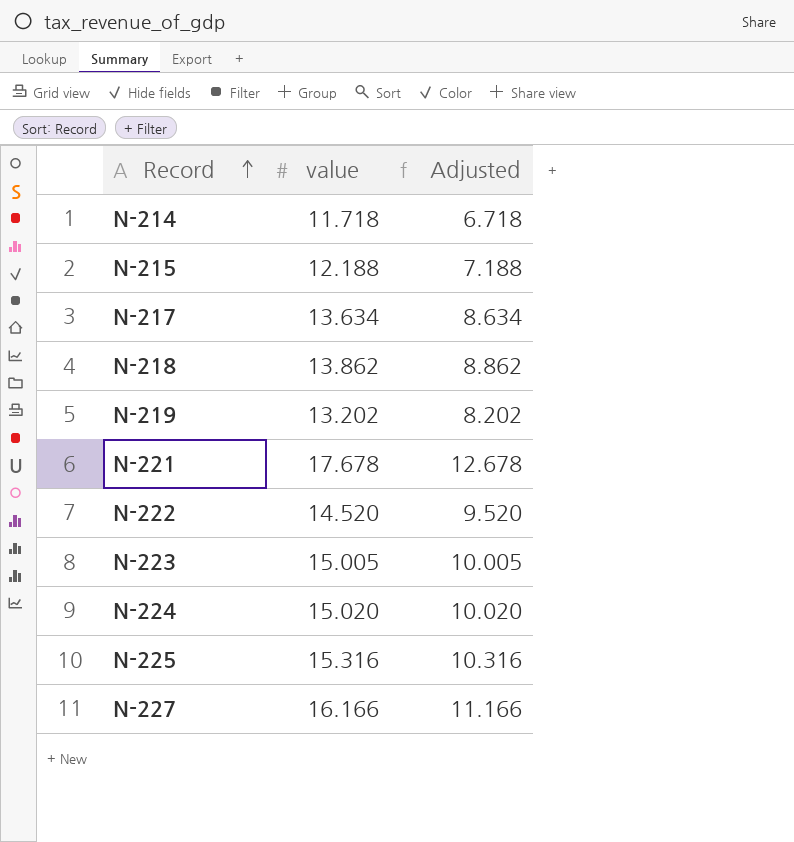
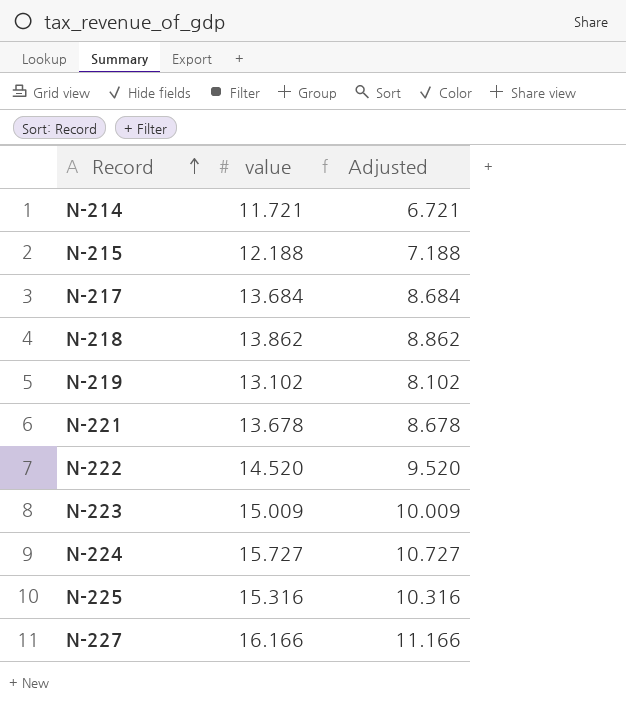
N-214 | value: 11.718 -> 11.721
N-214 | Adjusted: 6.718 -> 6.721
N-217 | value: 13.634 -> 13.684
N-217 | Adjusted: 8.634 -> 8.684
N-219 | value: 13.202 -> 13.102
N-219 | Adjusted: 8.202 -> 8.102
N-221 | value: 17.678 -> 13.678
N-221 | Adjusted: 12.678 -> 8.678
N-223 | value: 15.005 -> 15.009
N-223 | Adjusted: 10.005 -> 10.009
N-224 | value: 15.020 -> 15.727
N-224 | Adjusted: 10.020 -> 10.727

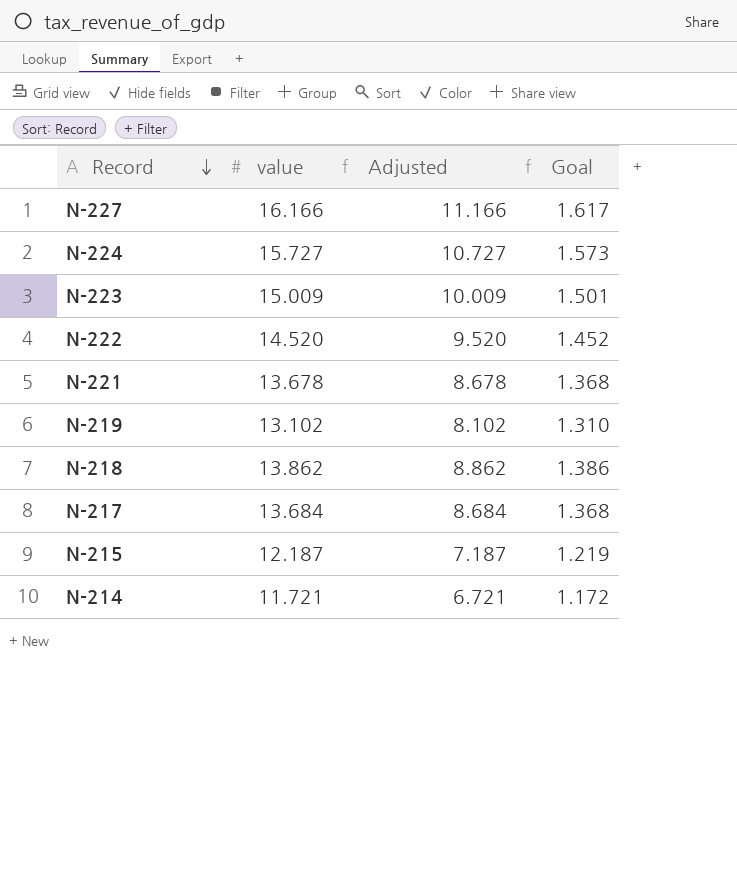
row order: Record ascending -> Record descending
column Goal | formula: none -> [value] * 0.1
row N-225: 15.316 | 10.316 -> none
N-215 | value: 12.188 -> 12.187
N-215 | Adjusted: 7.188 -> 7.187

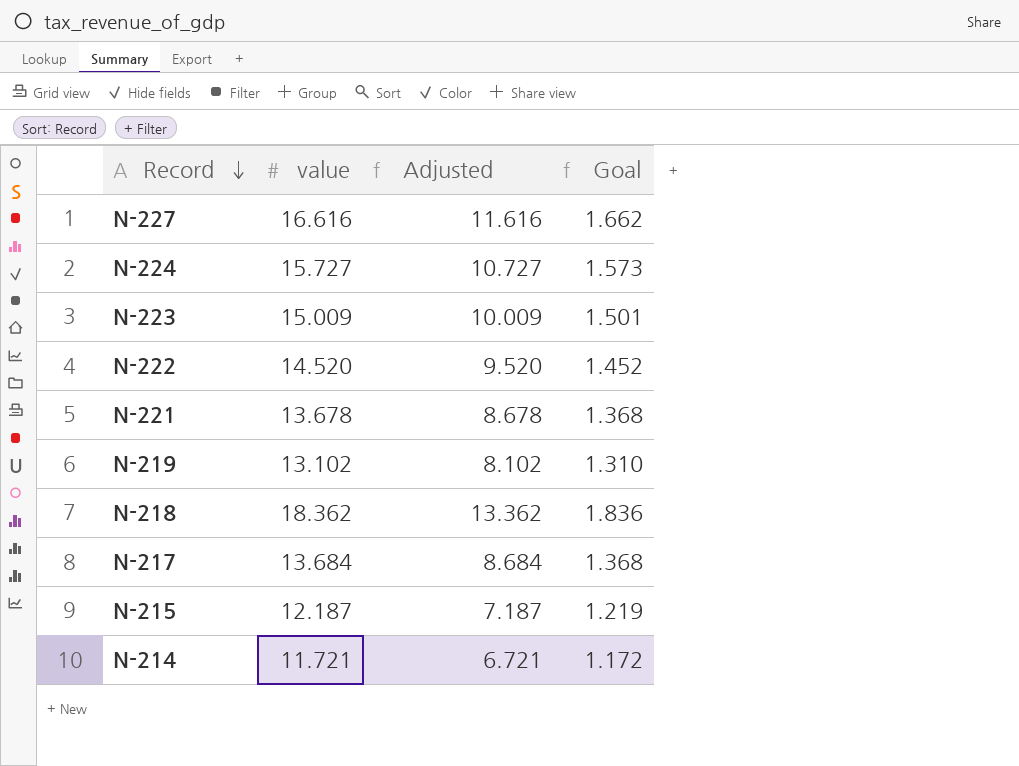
N-227 | value: 16.166 -> 16.616
N-227 | Adjusted: 11.166 -> 11.616
N-227 | Goal: 1.617 -> 1.662
N-218 | value: 13.862 -> 18.362
N-218 | Adjusted: 8.862 -> 13.362
N-218 | Goal: 1.386 -> 1.836

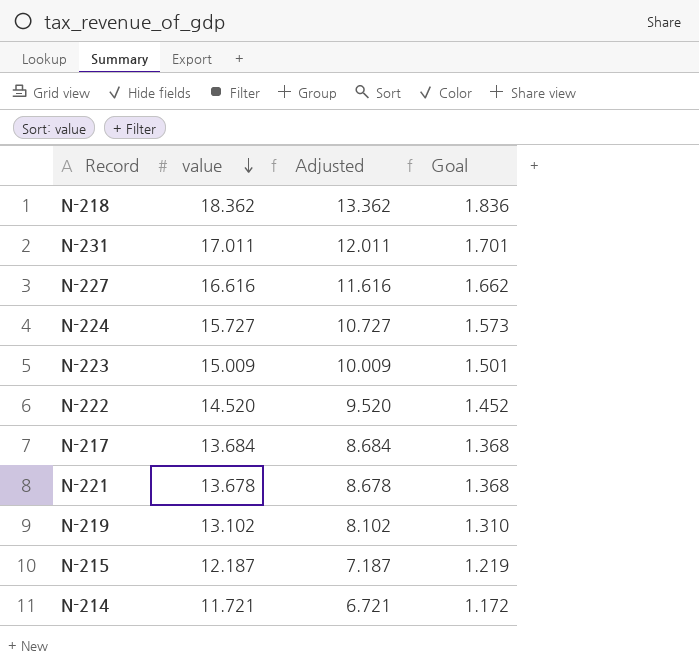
row order: Record descending -> value descending
row N-231: none -> 17.011 | 12.011 | 1.701

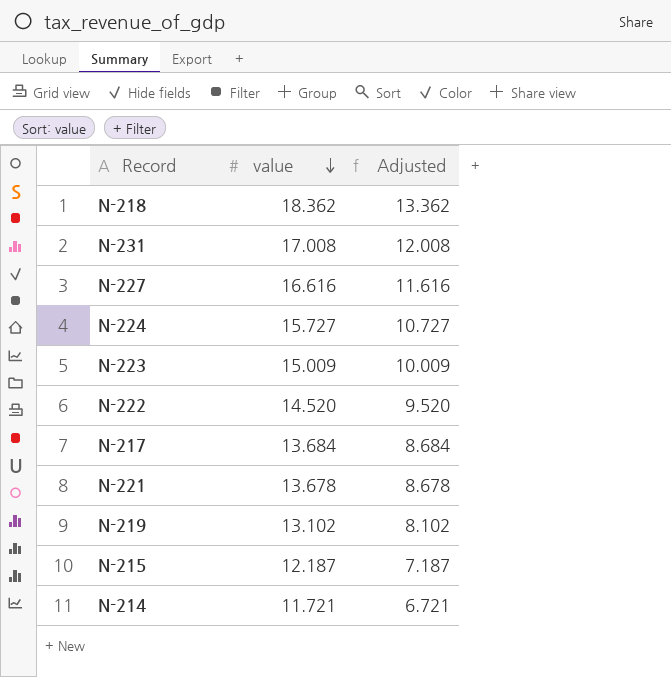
column Goal | formula: [value] * 0.1 -> none
N-231 | value: 17.011 -> 17.008
N-231 | Adjusted: 12.011 -> 12.008

